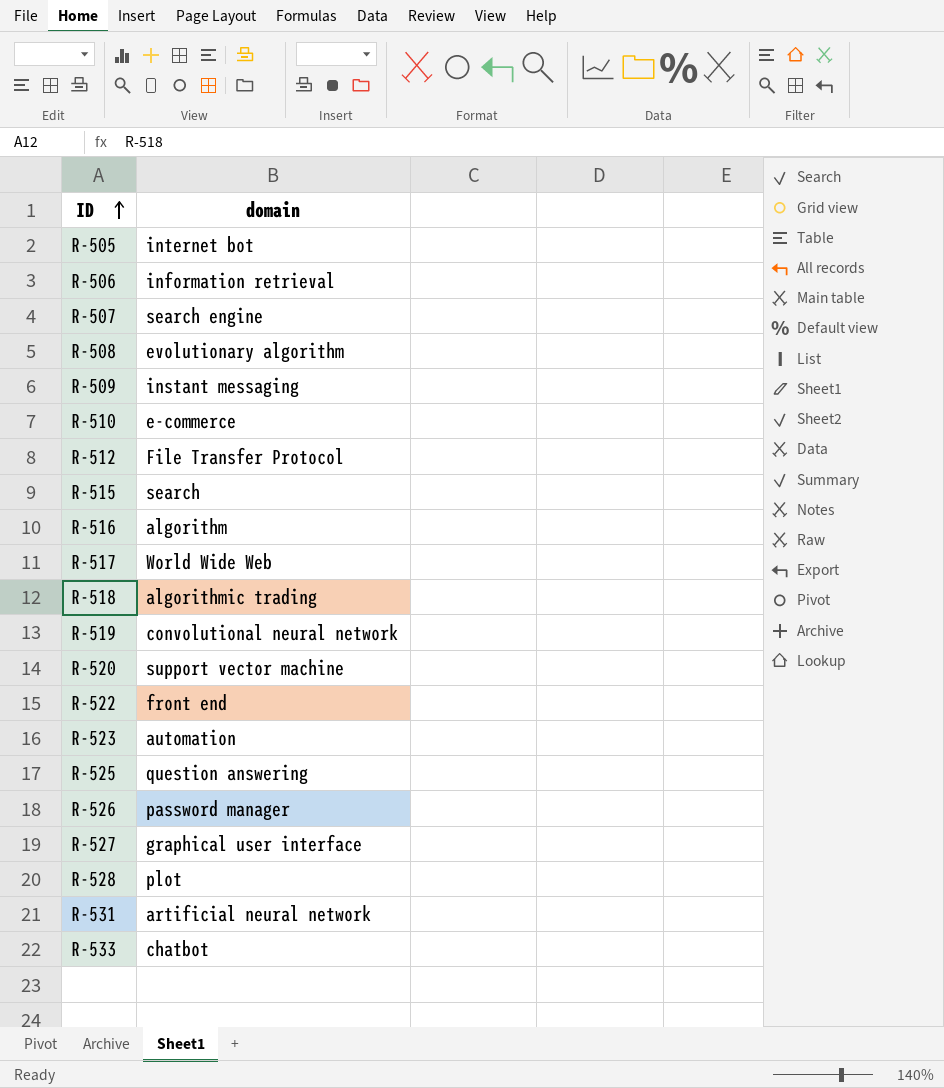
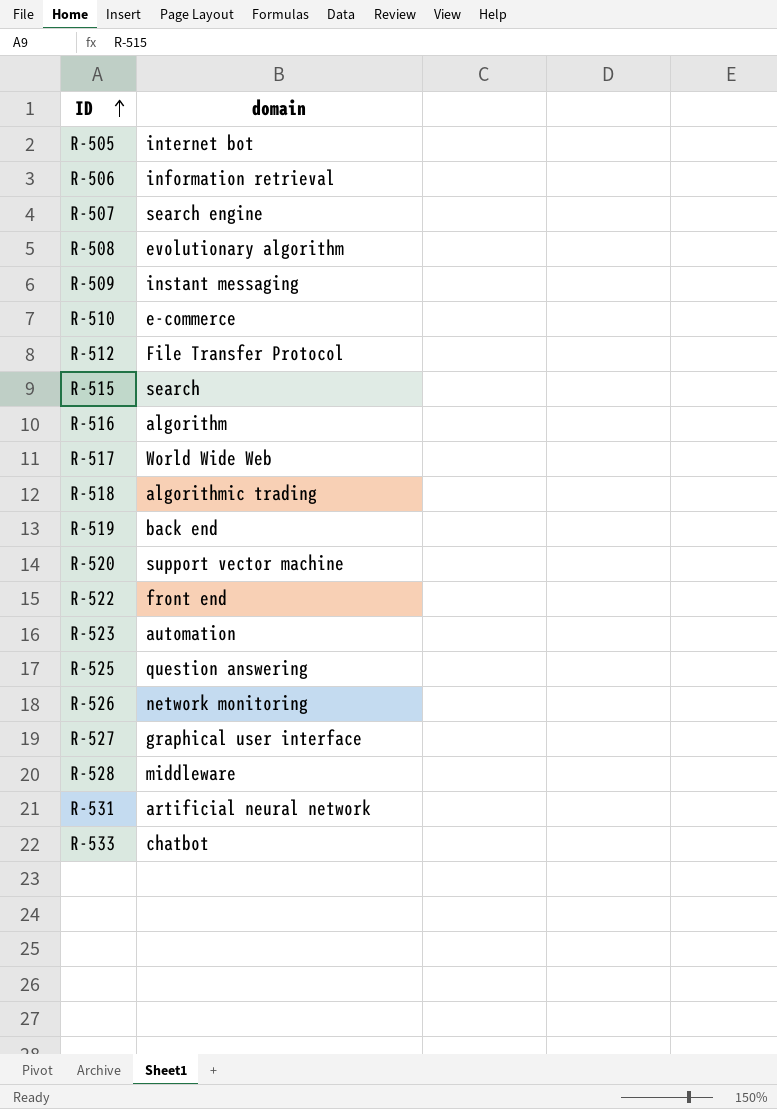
R-519 | domain: convolutional neural network -> back end
R-526 | domain: password manager -> network monitoring
R-528 | domain: plot -> middleware

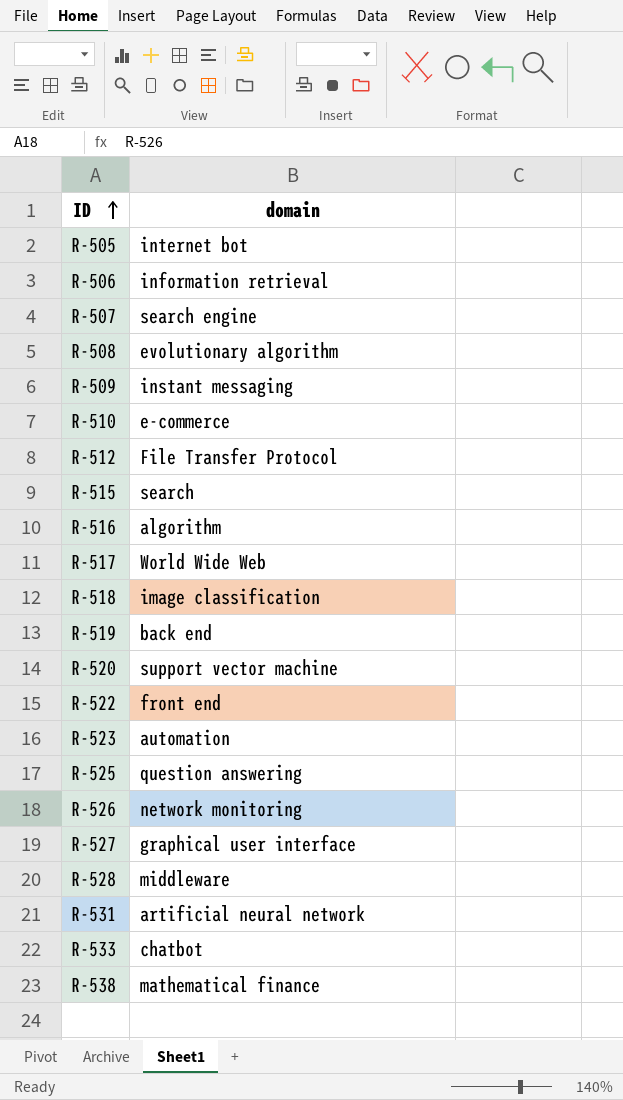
R-518 | domain: algorithmic trading -> image classification
row R-538: none -> mathematical finance

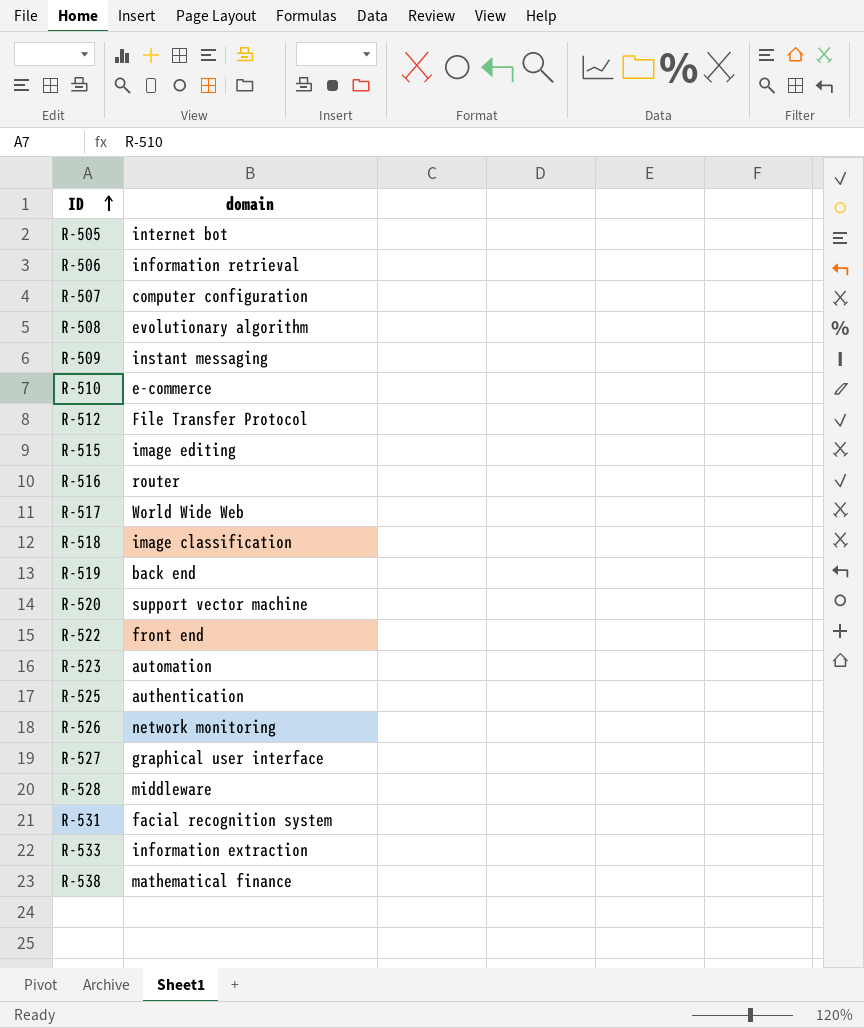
R-507 | domain: search engine -> computer configuration
R-515 | domain: search -> image editing
R-516 | domain: algorithm -> router
R-525 | domain: question answering -> authentication
R-531 | domain: artificial neural network -> facial recognition system
R-533 | domain: chatbot -> information extraction

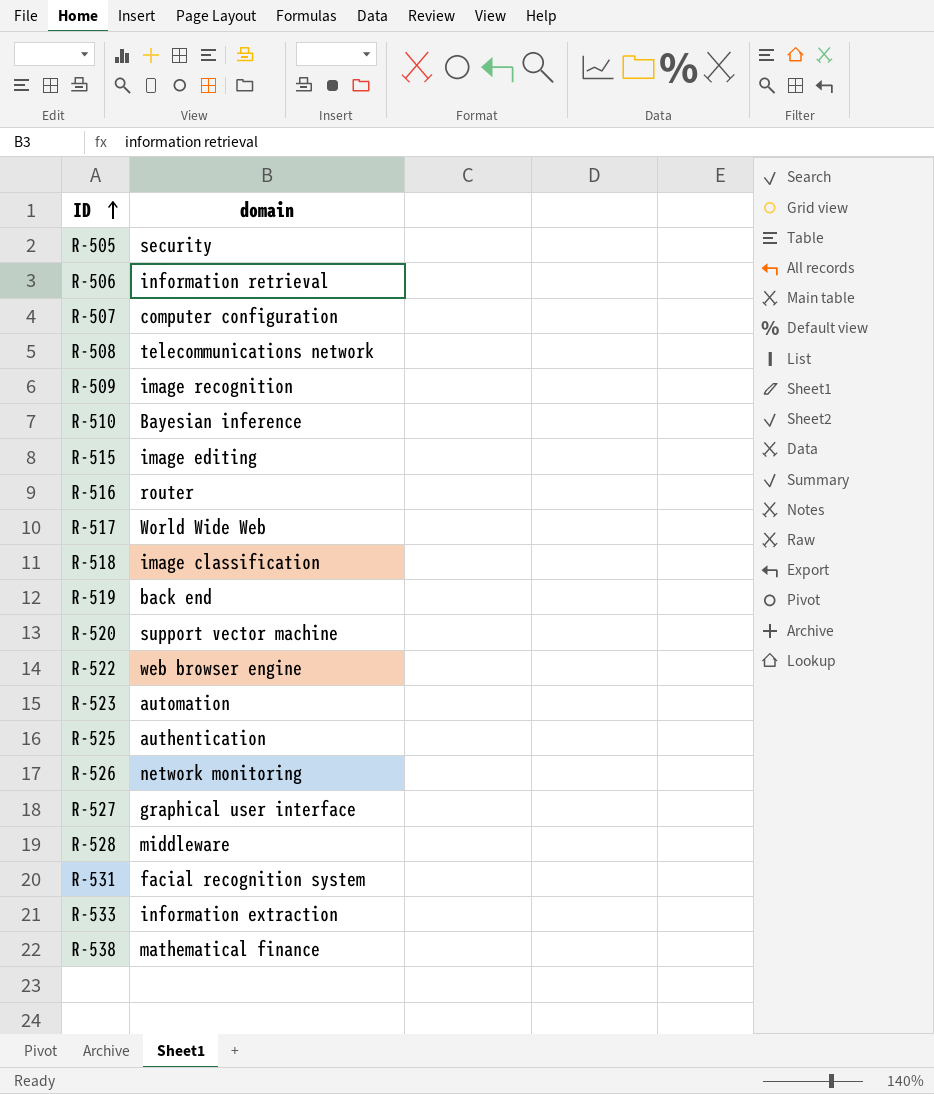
row R-512: File Transfer Protocol -> none
R-505 | domain: internet bot -> security
R-508 | domain: evolutionary algorithm -> telecommunications network
R-509 | domain: instant messaging -> image recognition
R-510 | domain: e-commerce -> Bayesian inference
R-522 | domain: front end -> web browser engine

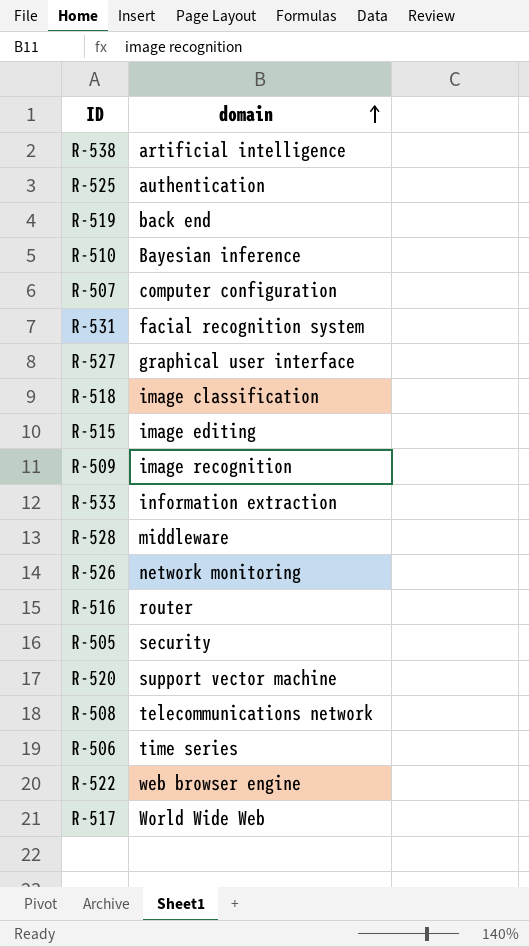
row order: ID ascending -> domain ascending
row R-523: automation -> none
R-538 | domain: mathematical finance -> artificial intelligence
R-506 | domain: information retrieval -> time series

